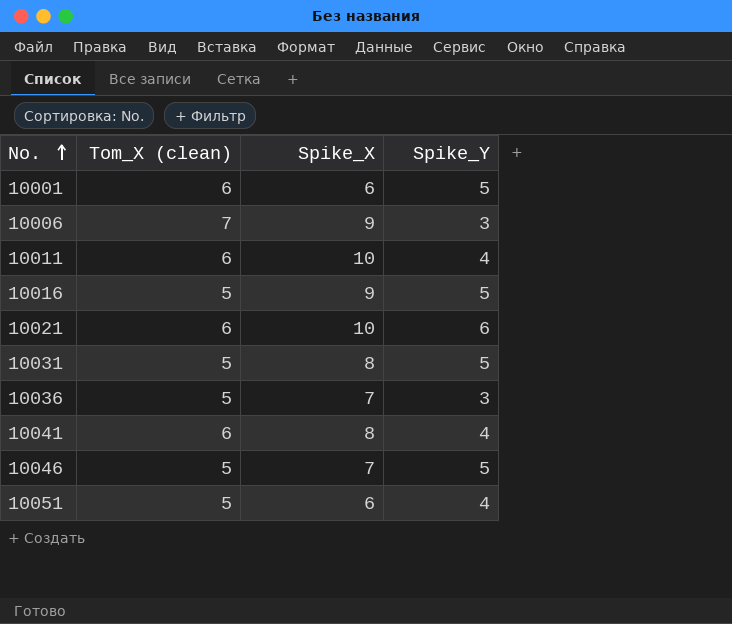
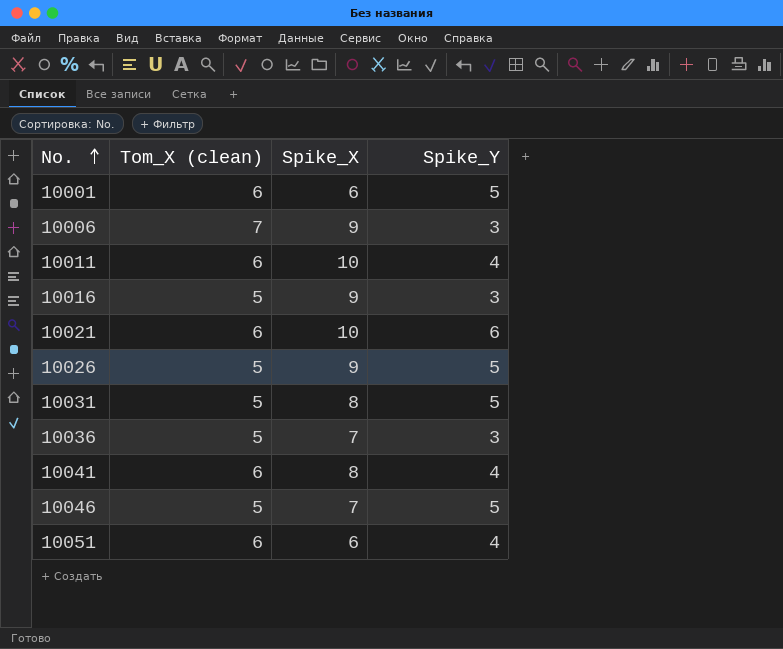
10016 | Spike_Y: 5 -> 3
row 10026: none -> 5 | 9 | 5
10051 | Tom_X (clean): 5 -> 6

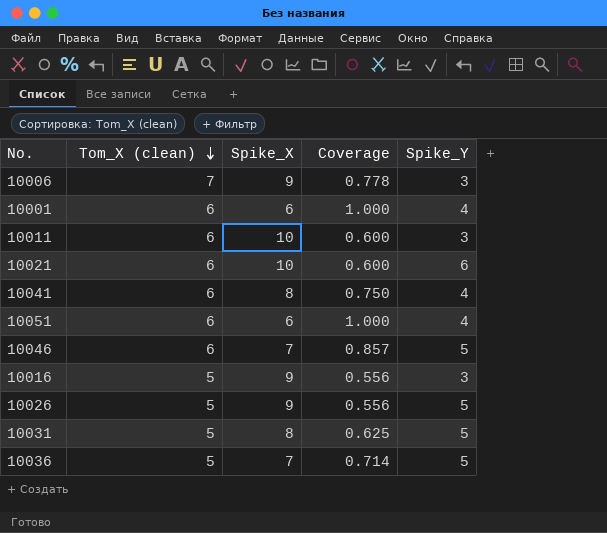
row order: No. ascending -> Tom_X (clean) descending
column Coverage | formula: none -> [Tom_X (clean)] / [Spike_X]
10001 | Spike_Y: 5 -> 4
10011 | Spike_Y: 4 -> 3
10046 | Tom_X (clean): 5 -> 6
10036 | Spike_Y: 3 -> 5

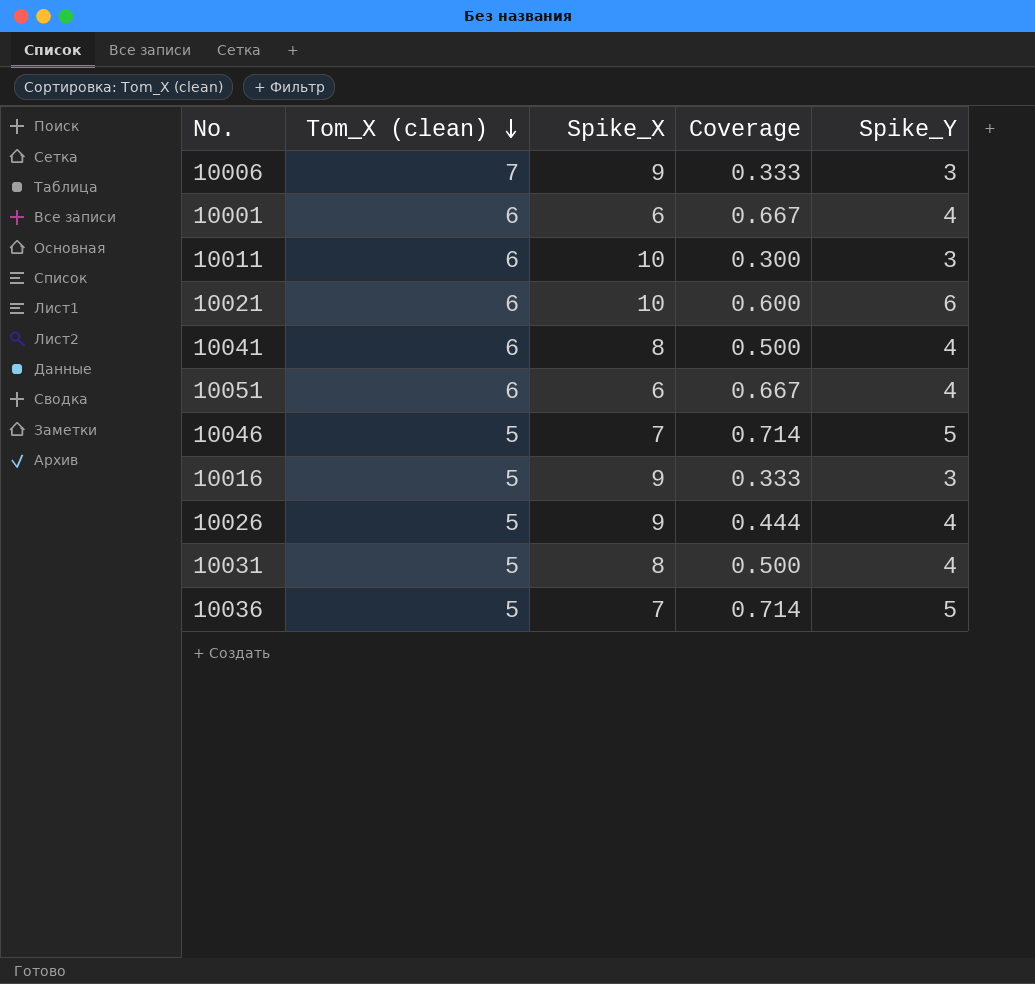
column Coverage | formula: [Tom_X (clean)] / [Spike_X] -> [Spike_Y] / [Spike_X]
10046 | Tom_X (clean): 6 -> 5
10026 | Spike_Y: 5 -> 4
10031 | Spike_Y: 5 -> 4

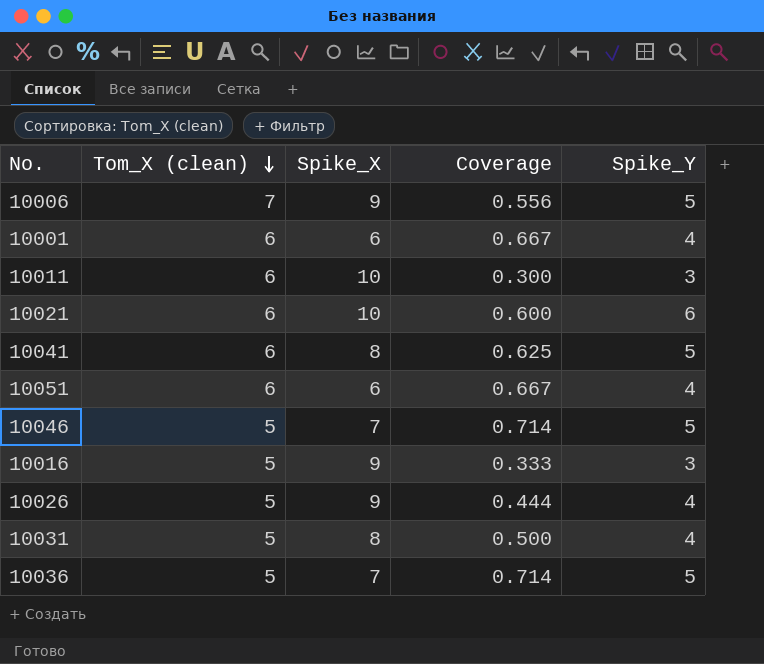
10006 | Coverage: 0.333 -> 0.556
10006 | Spike_Y: 3 -> 5
10041 | Coverage: 0.500 -> 0.625
10041 | Spike_Y: 4 -> 5

